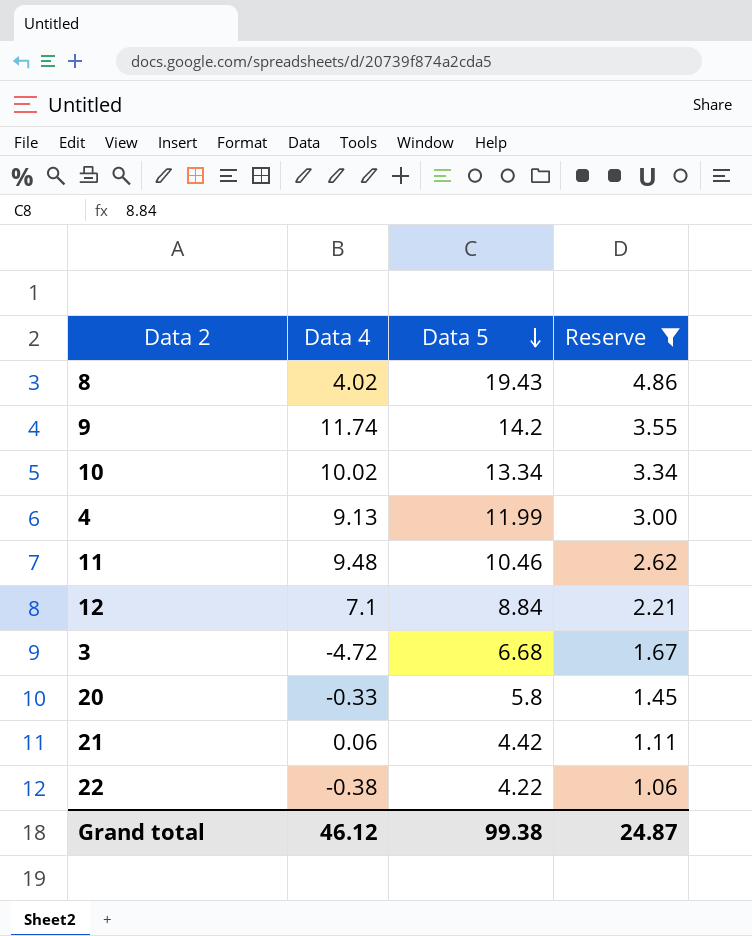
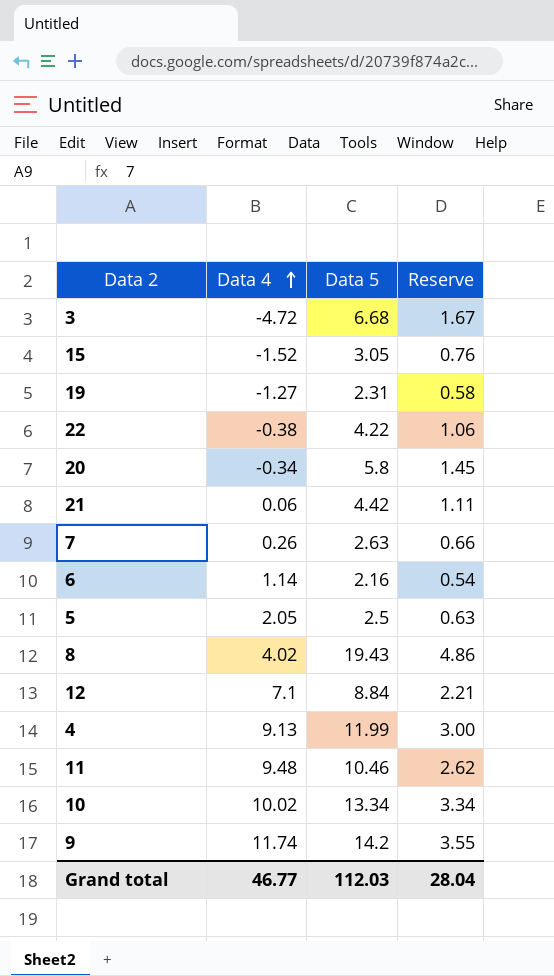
filter: Reserve >= 1.06 -> none
row order: Data 5 descending -> Data 4 ascending
20 | Data 4: -0.33 -> -0.34
Grand total | Data 4: 46.12 -> 46.77
Grand total | Data 5: 99.38 -> 112.03
Grand total | Reserve: 24.87 -> 28.04

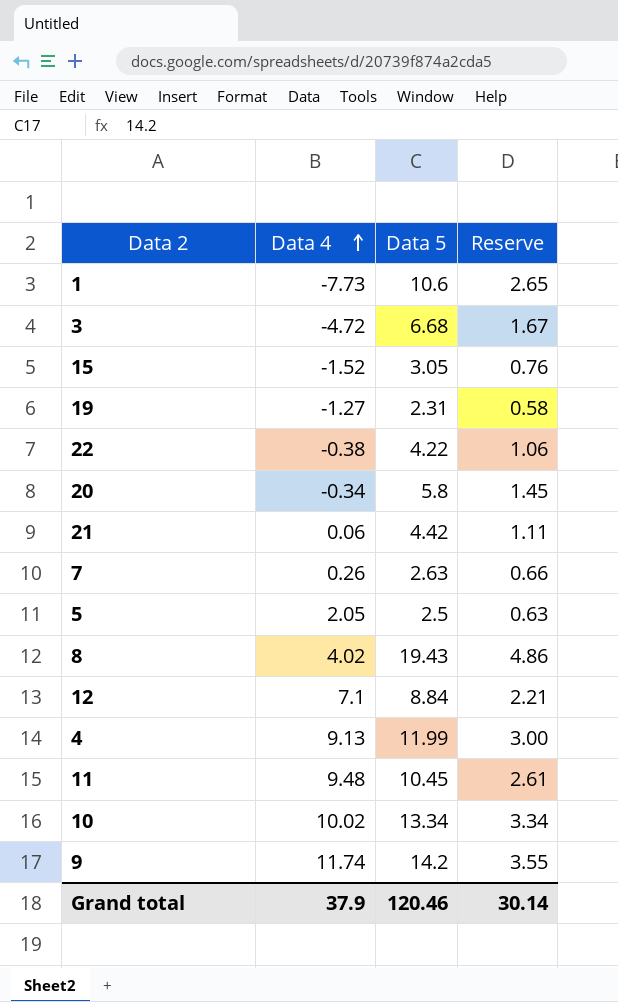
row 6: 1.14 | 2.16 | 0.54 -> none
row 1: none -> -7.73 | 10.6 | 2.65
11 | Data 5: 10.46 -> 10.45
11 | Reserve: 2.62 -> 2.61
Grand total | Data 4: 46.77 -> 37.9
Grand total | Data 5: 112.03 -> 120.46
Grand total | Reserve: 28.04 -> 30.14

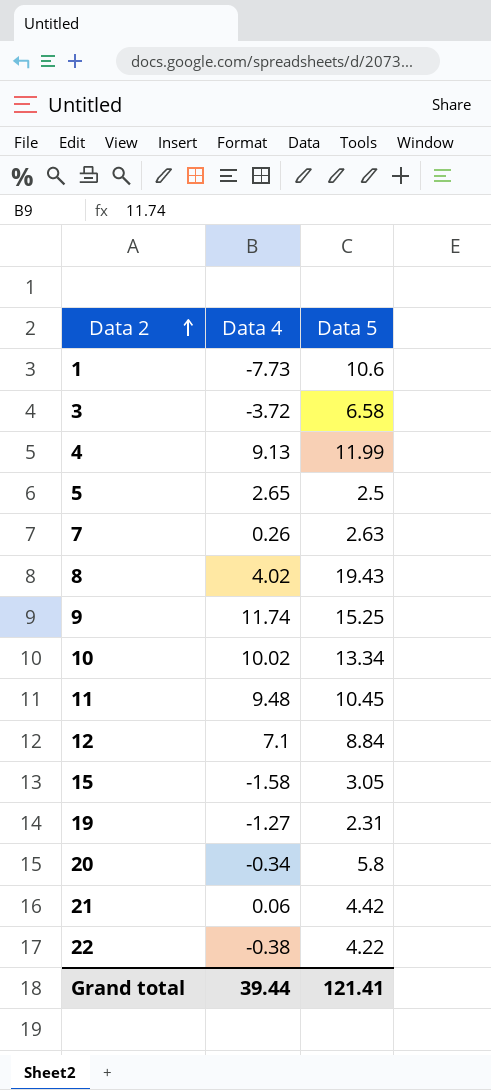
row order: Data 4 ascending -> Data 2 ascending
column Reserve | formula: [Data 5] * 0.25 -> none
3 | Data 4: -4.72 -> -3.72
3 | Data 5: 6.68 -> 6.58
5 | Data 4: 2.05 -> 2.65
9 | Data 5: 14.2 -> 15.25
15 | Data 4: -1.52 -> -1.58
Grand total | Data 4: 37.9 -> 39.44
Grand total | Data 5: 120.46 -> 121.41

